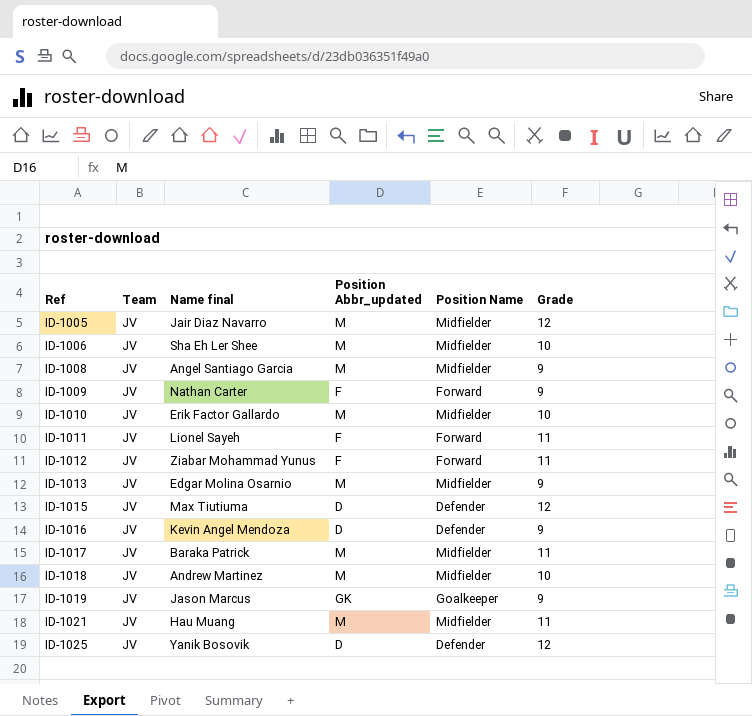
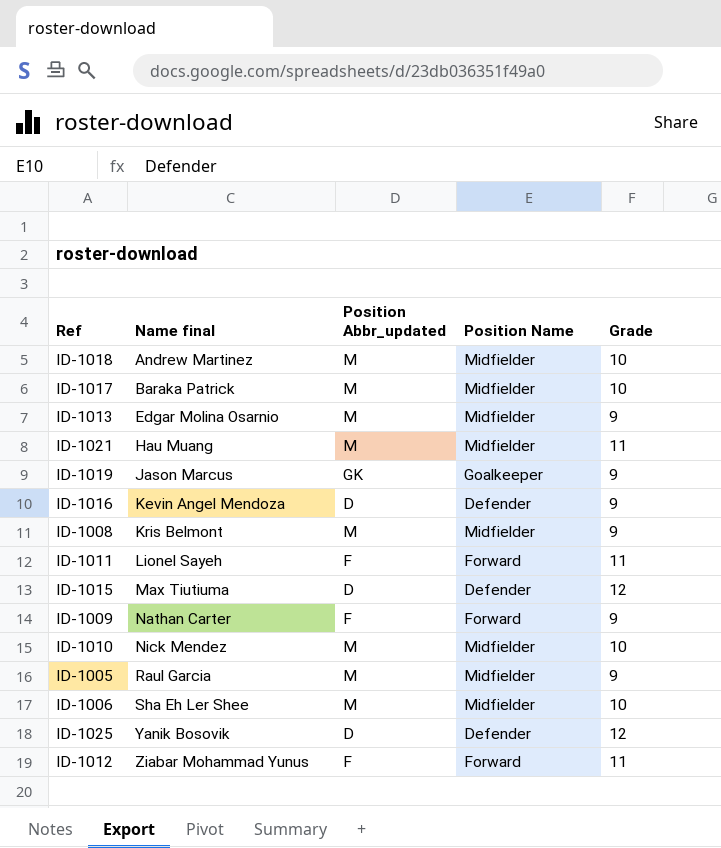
row order: Ref ascending -> Name final ascending
column Team | position: 2 -> none
ID-1017 | Grade: 11 -> 10
ID-1008 | Name final: Angel Santiago Garcia -> Kris Belmont
ID-1010 | Name final: Erik Factor Gallardo -> Nick Mendez
ID-1005 | Name final: Jair Diaz Navarro -> Raul Garcia
ID-1005 | Grade: 12 -> 9

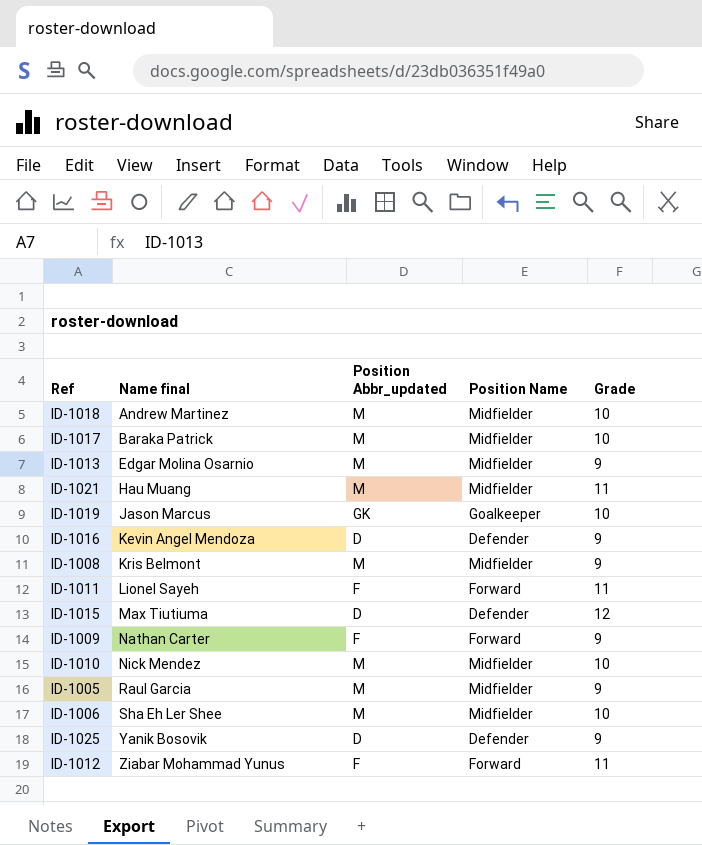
ID-1019 | Grade: 9 -> 10
ID-1025 | Grade: 12 -> 9

